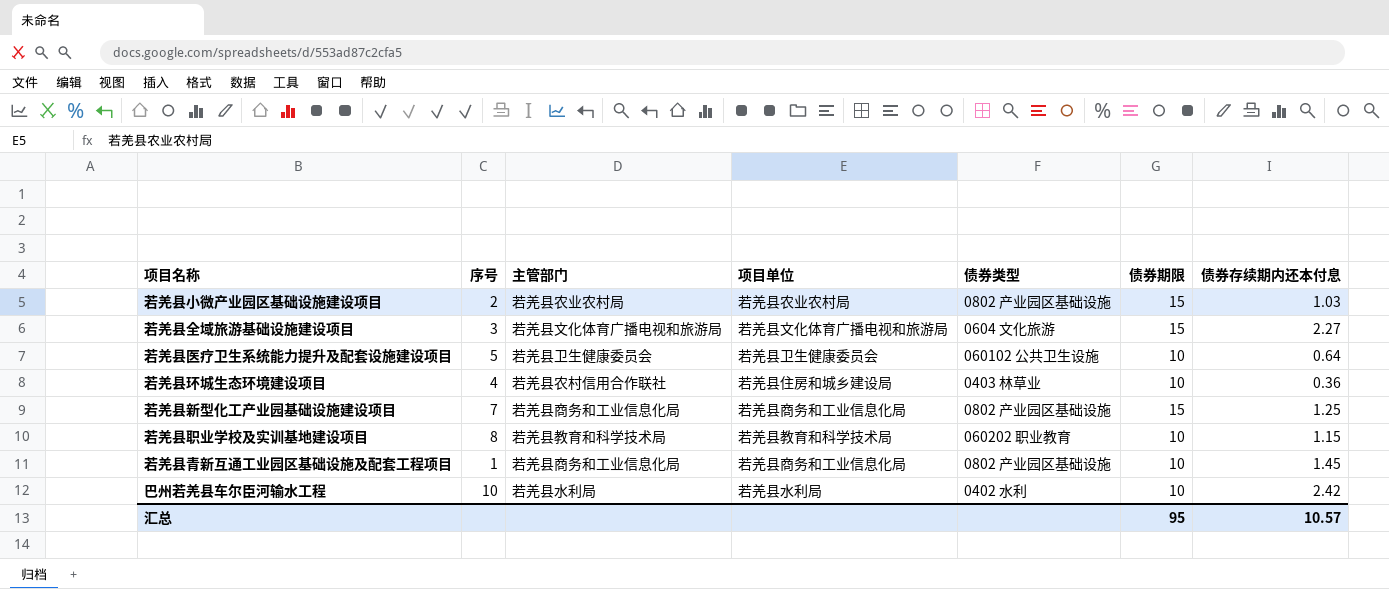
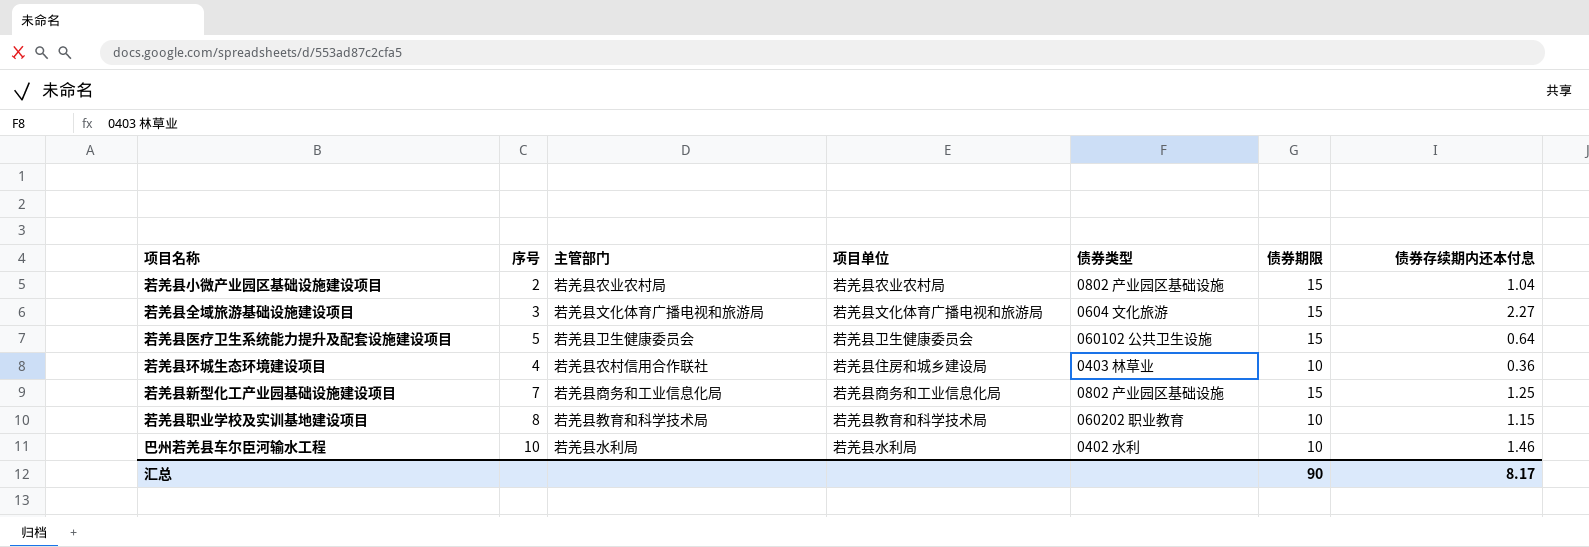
row 若羌县青新互通工业园区基础设施及配套工程项目: 1 | 若羌县商务和工业信息化局 | 若羌县商务和工业信息化局 | 0802 产业园区基础设施 | 10 | 1.45 -> none
若羌县小微产业园区基础设施建设项目 | 债券存续期内还本付息: 1.03 -> 1.04
若羌县医疗卫生系统能力提升及配套设施建设项目 | 债券期限: 10 -> 15
巴州若羌县车尔臣河输水工程 | 债券存续期内还本付息: 2.42 -> 1.46
汇总 | 债券期限: 95 -> 90
汇总 | 债券存续期内还本付息: 10.57 -> 8.17

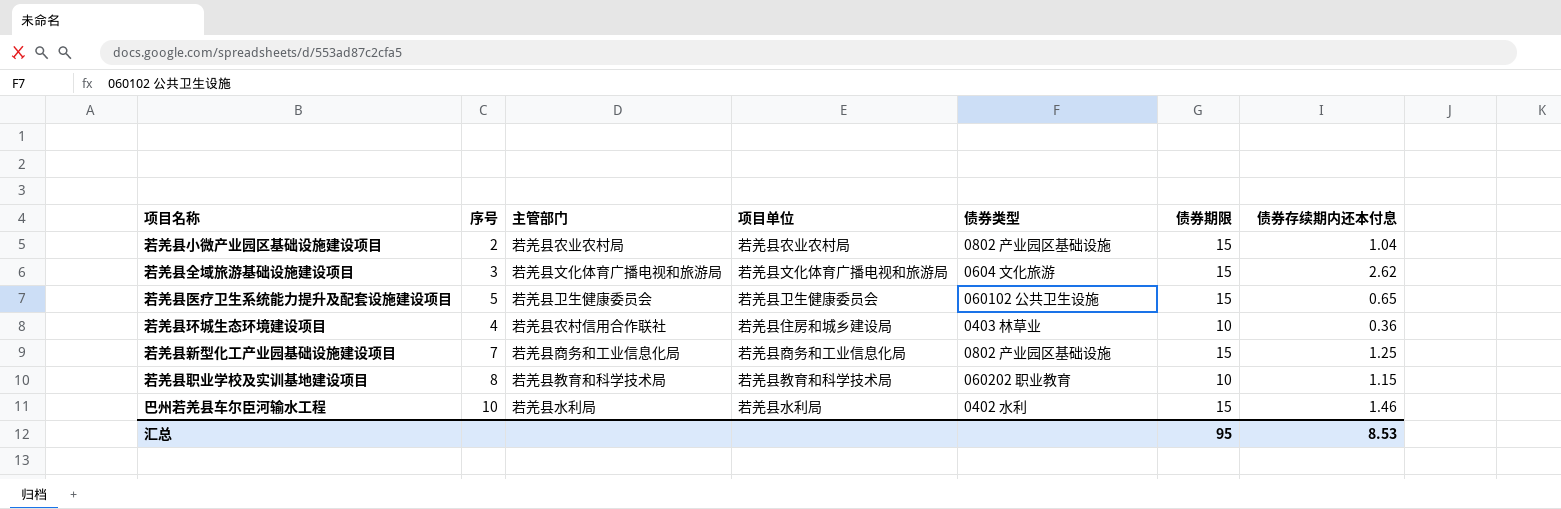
若羌县全域旅游基础设施建设项目 | 债券存续期内还本付息: 2.27 -> 2.62
若羌县医疗卫生系统能力提升及配套设施建设项目 | 债券存续期内还本付息: 0.64 -> 0.65
巴州若羌县车尔臣河输水工程 | 债券期限: 10 -> 15
汇总 | 债券期限: 90 -> 95
汇总 | 债券存续期内还本付息: 8.17 -> 8.53

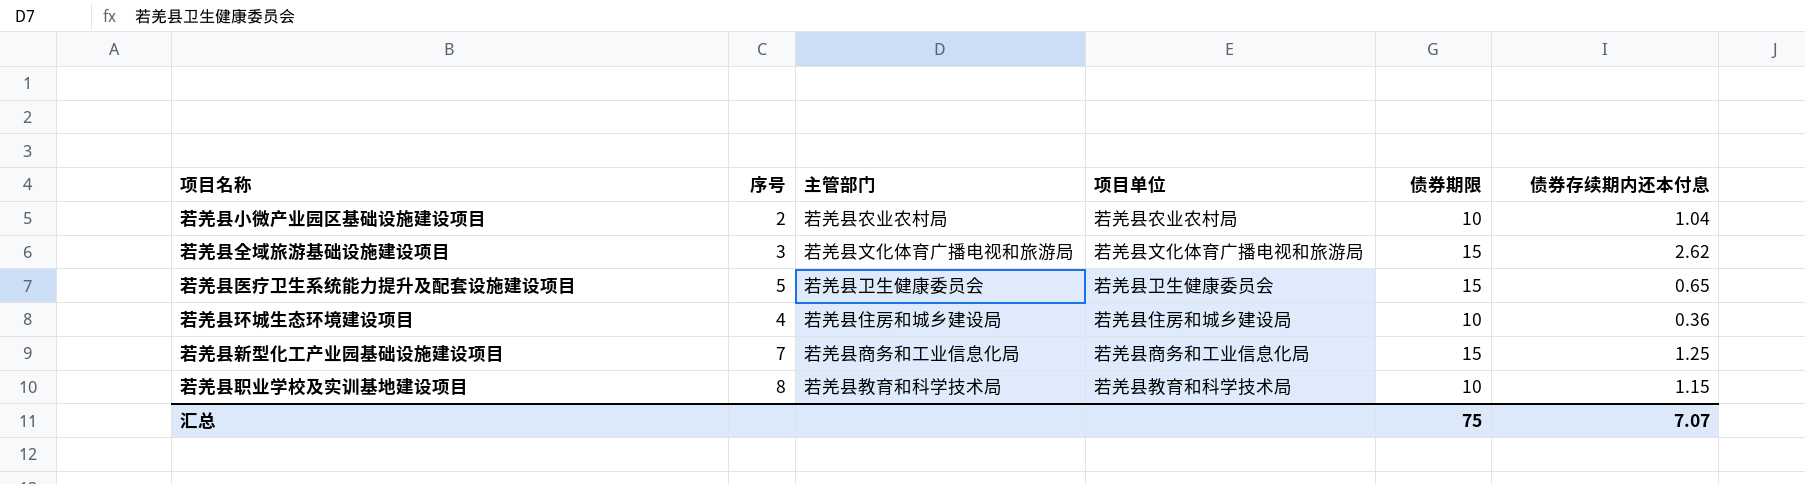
column 债券类型 | position: 5 -> none
row 巴州若羌县车尔臣河输水工程: 10 | 若羌县水利局 | 若羌县水利局 | 0402 水利 | 15 | 1.46 -> none
若羌县小微产业园区基础设施建设项目 | 债券期限: 15 -> 10
若羌县环城生态环境建设项目 | 主管部门: 若羌县农村信用合作联社 -> 若羌县住房和城乡建设局
汇总 | 债券期限: 95 -> 75
汇总 | 债券存续期内还本付息: 8.53 -> 7.07

